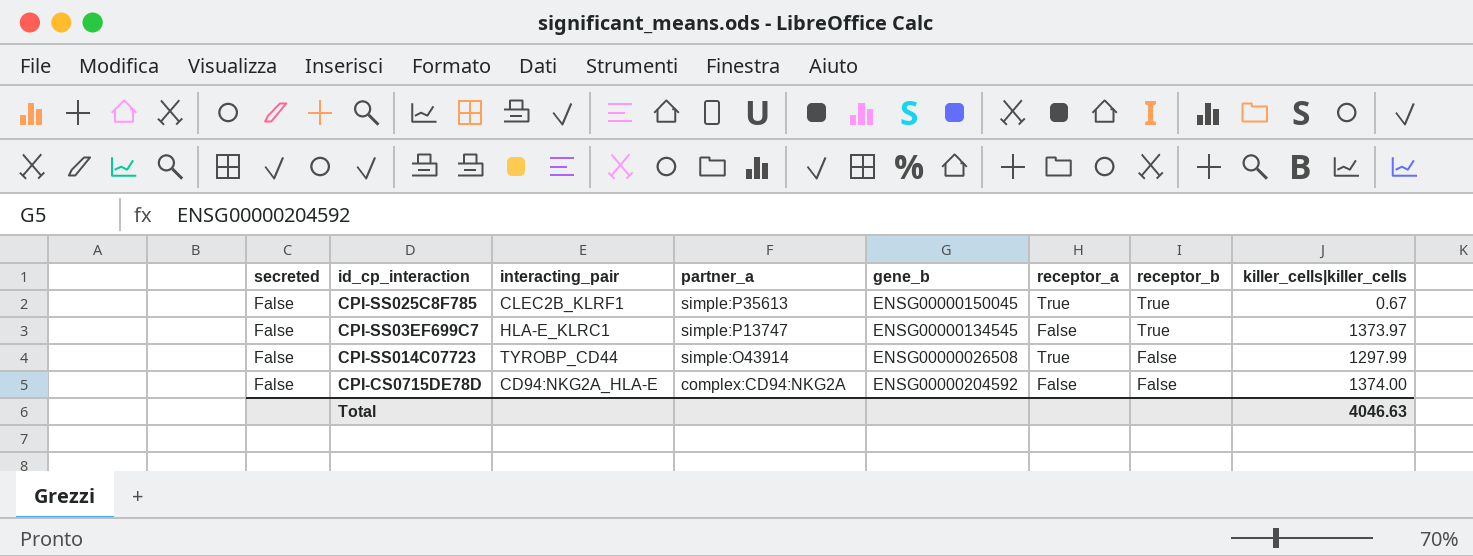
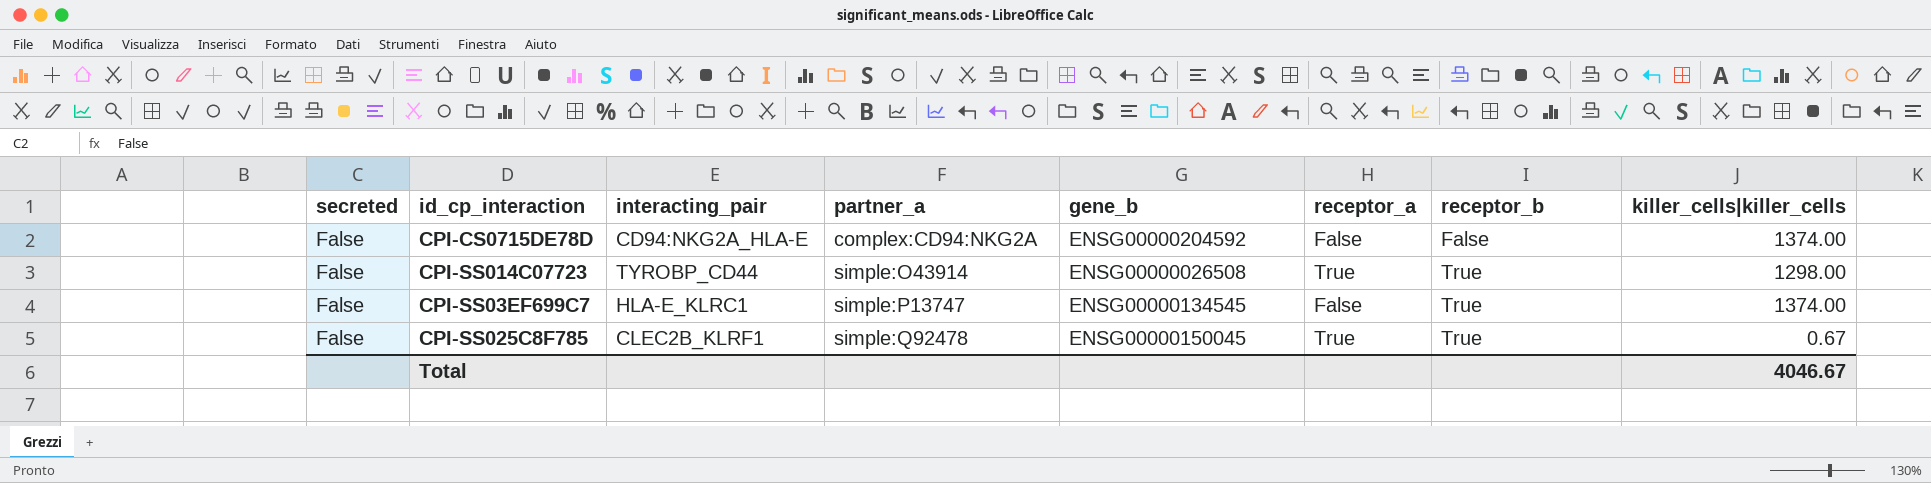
row order: partner_a descending -> partner_a ascending
CPI-SS014C07723 | receptor_b: False -> True
CPI-SS014C07723 | killer_cells|killer_cells: 1297.99 -> 1298.00
CPI-SS03EF699C7 | killer_cells|killer_cells: 1373.97 -> 1374.00
CPI-SS025C8F785 | partner_a: simple:P35613 -> simple:Q92478
Total | killer_cells|killer_cells: 4046.63 -> 4046.67

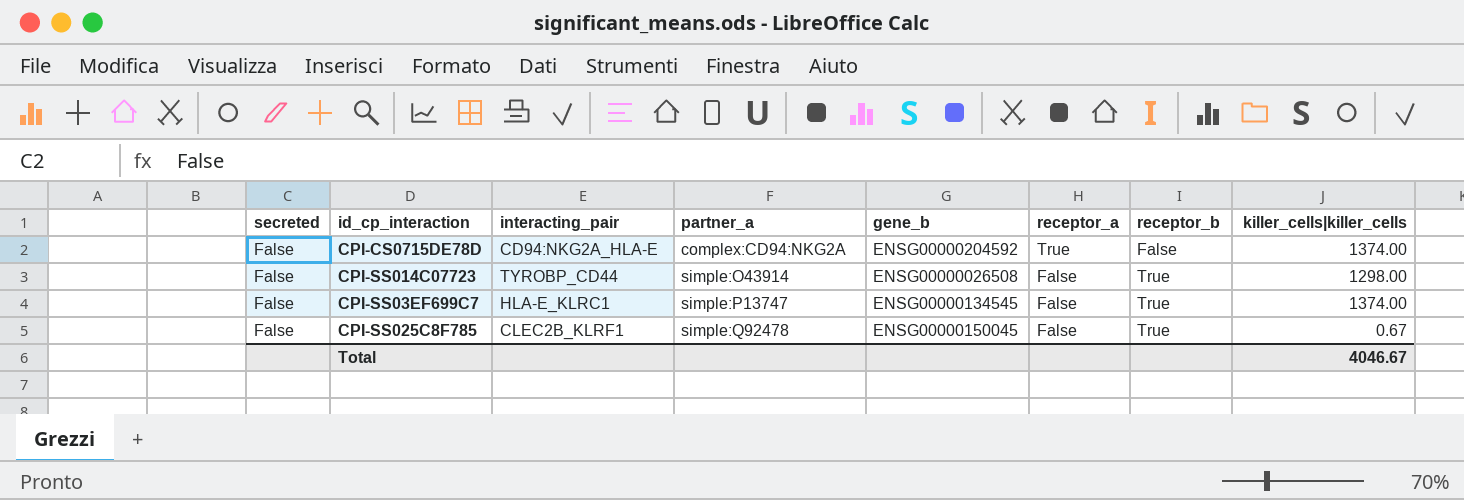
CPI-CS0715DE78D | receptor_a: False -> True
CPI-SS014C07723 | receptor_a: True -> False
CPI-SS025C8F785 | receptor_a: True -> False

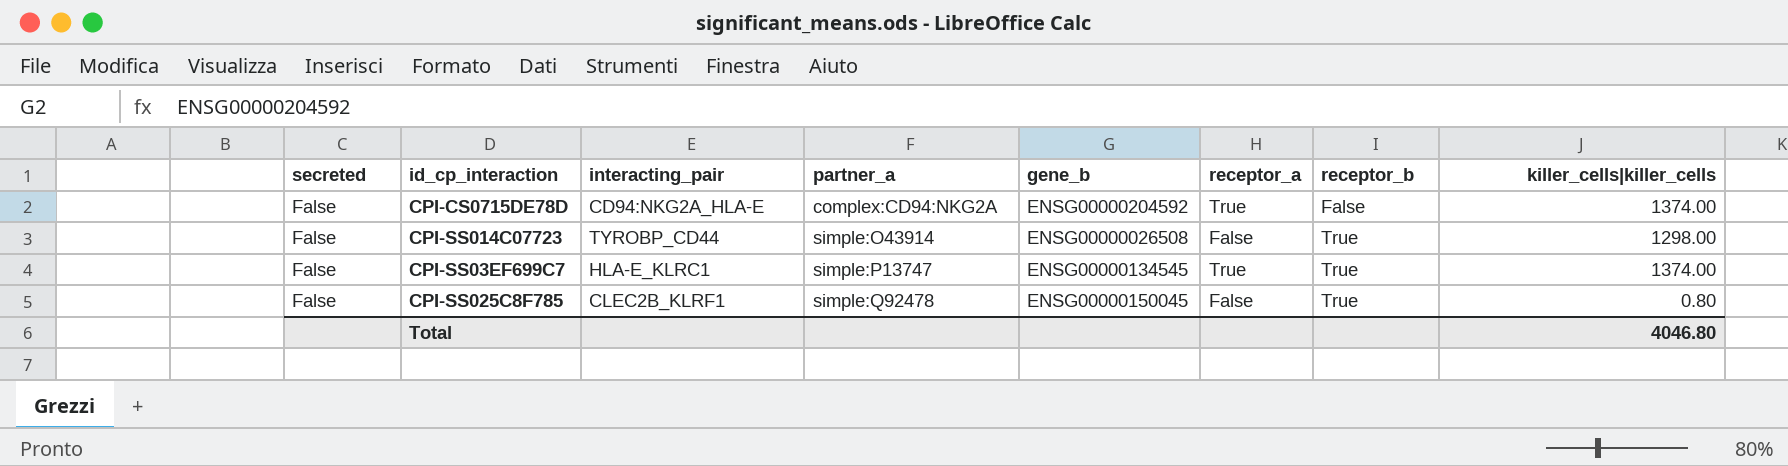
CPI-SS03EF699C7 | receptor_a: False -> True
CPI-SS025C8F785 | killer_cells|killer_cells: 0.67 -> 0.80
Total | killer_cells|killer_cells: 4046.67 -> 4046.80

